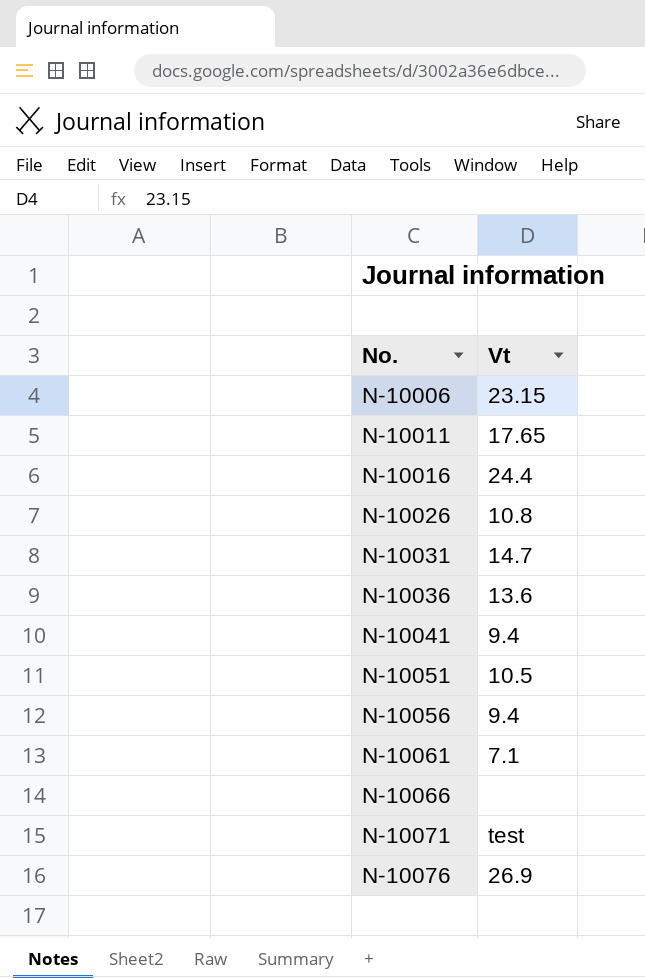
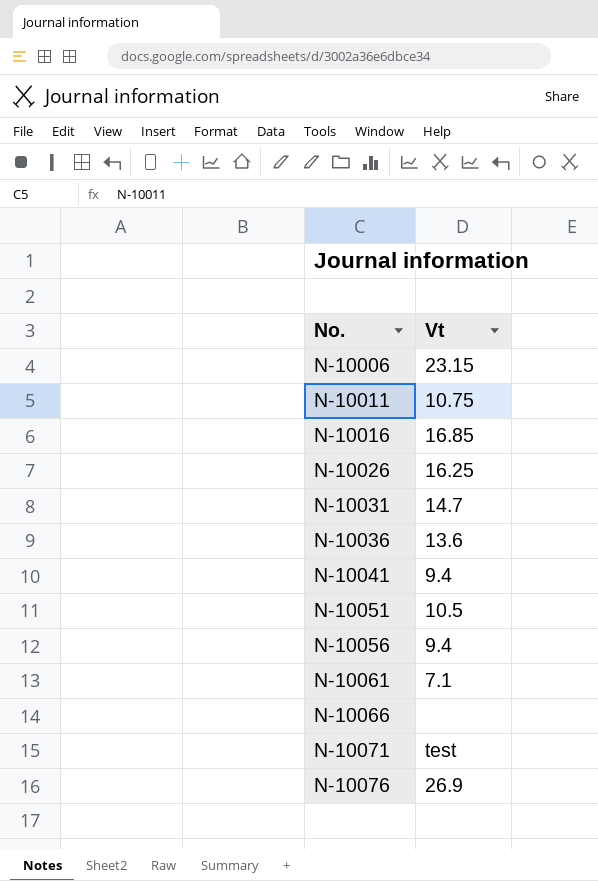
N-10011 | Vt: 17.65 -> 10.75
N-10016 | Vt: 24.4 -> 16.85
N-10026 | Vt: 10.8 -> 16.25

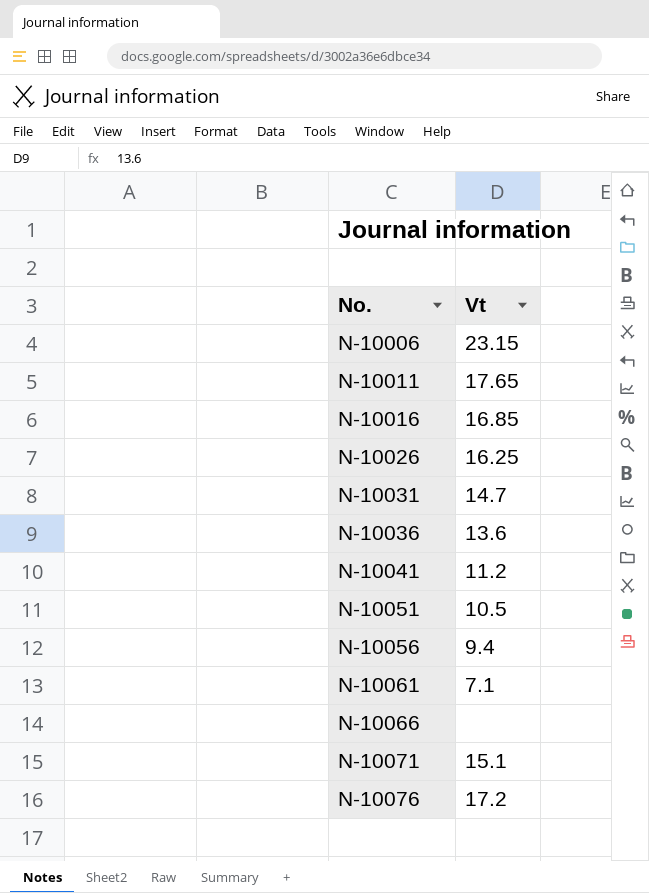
N-10011 | Vt: 10.75 -> 17.65
N-10041 | Vt: 9.4 -> 11.2
N-10071 | Vt: test -> 15.1
N-10076 | Vt: 26.9 -> 17.2

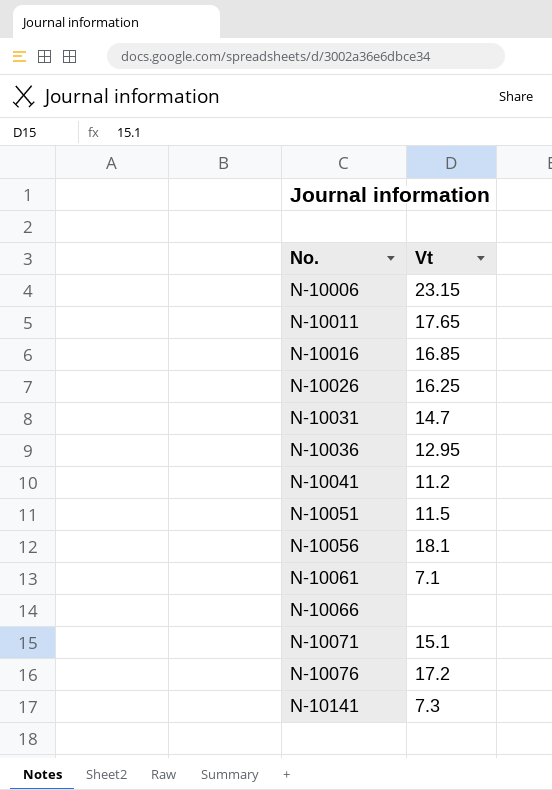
N-10036 | Vt: 13.6 -> 12.95
N-10051 | Vt: 10.5 -> 11.5
N-10056 | Vt: 9.4 -> 18.1
row N-10141: none -> 7.3

